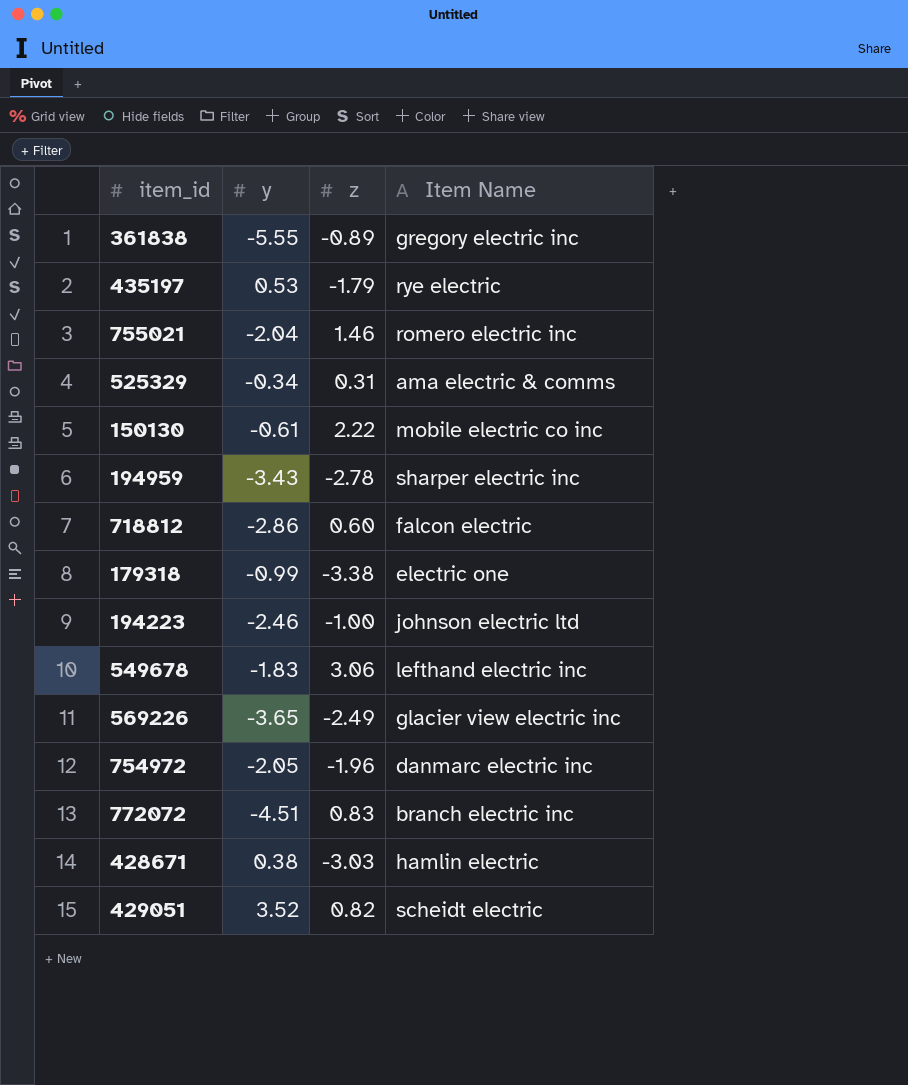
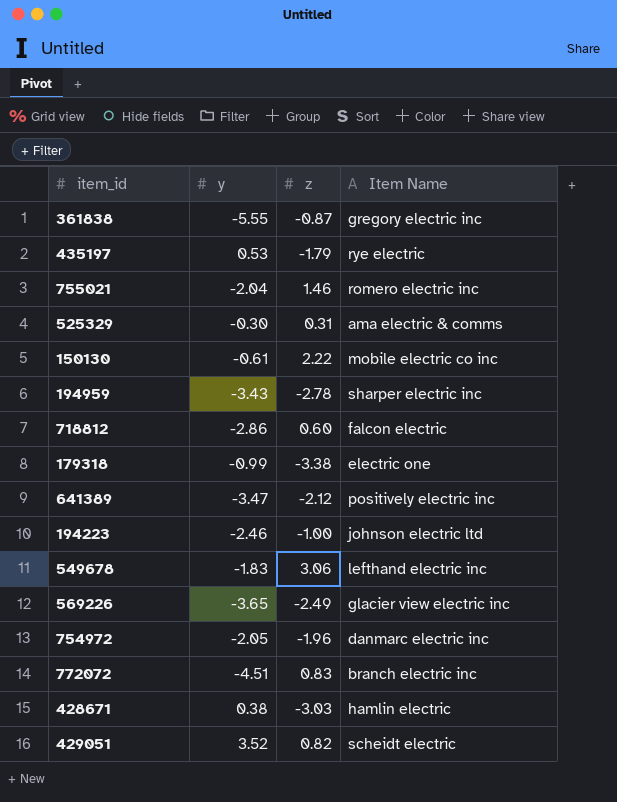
361838 | z: -0.89 -> -0.87
525329 | y: -0.34 -> -0.30
row 641389: none -> -3.47 | -2.12 | positively electric inc

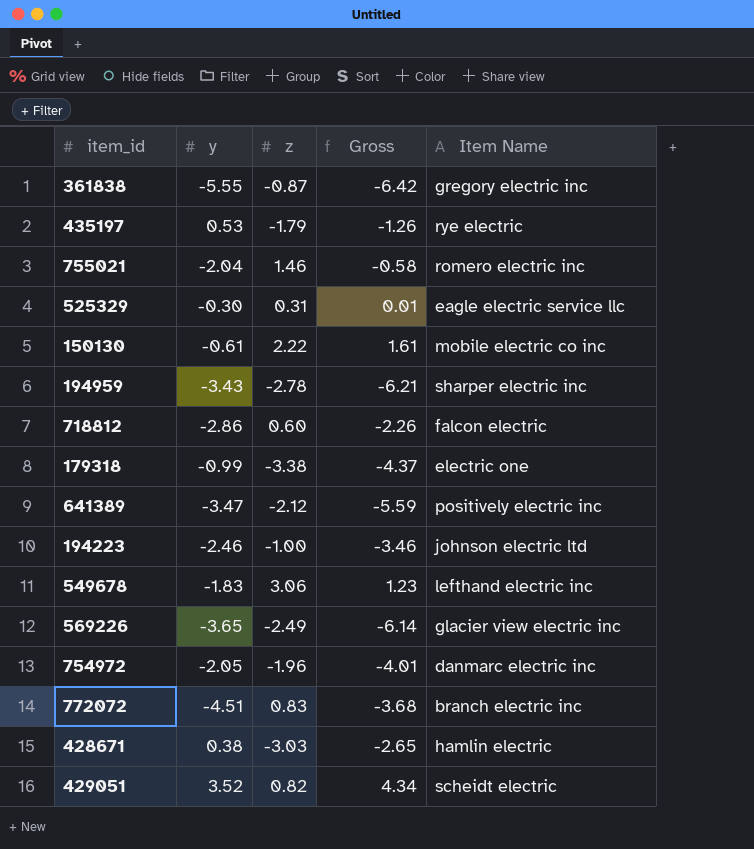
column Gross | formula: none -> [y] + [z]
525329 | Item Name: ama electric & comms -> eagle electric service llc

